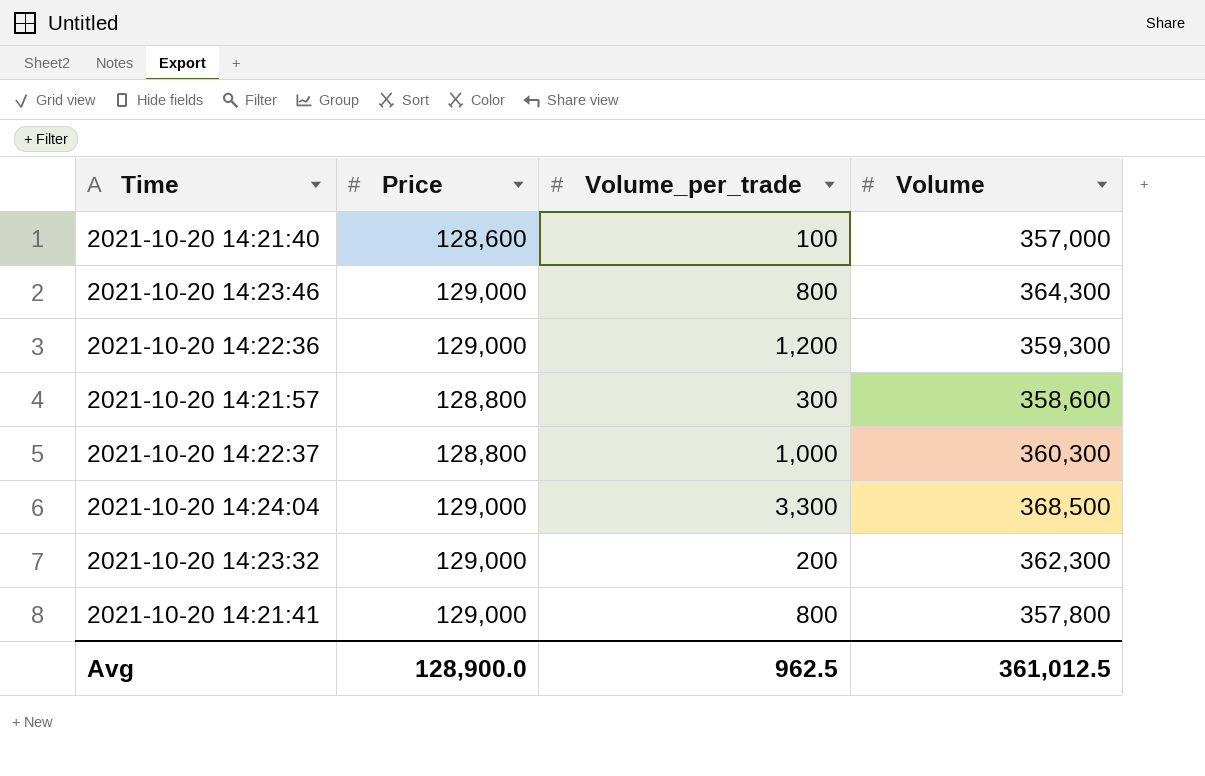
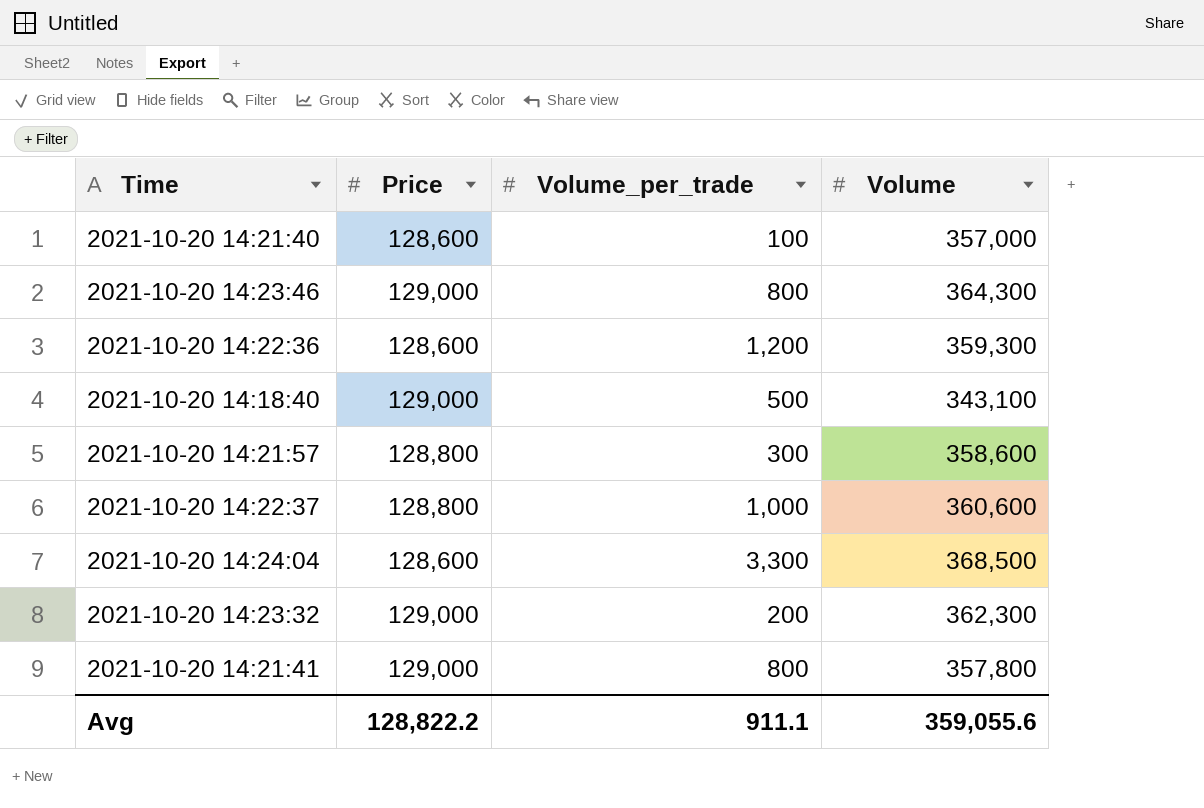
2021-10-20 14:22:36 | Price: 129,000 -> 128,600
row 2021-10-20 14:18:40: none -> 129,000 | 500 | 343,100
2021-10-20 14:22:37 | Volume: 360,300 -> 360,600
2021-10-20 14:24:04 | Price: 129,000 -> 128,600
Avg | Price: 128,900.0 -> 128,822.2
Avg | Volume_per_trade: 962.5 -> 911.1
Avg | Volume: 361,012.5 -> 359,055.6

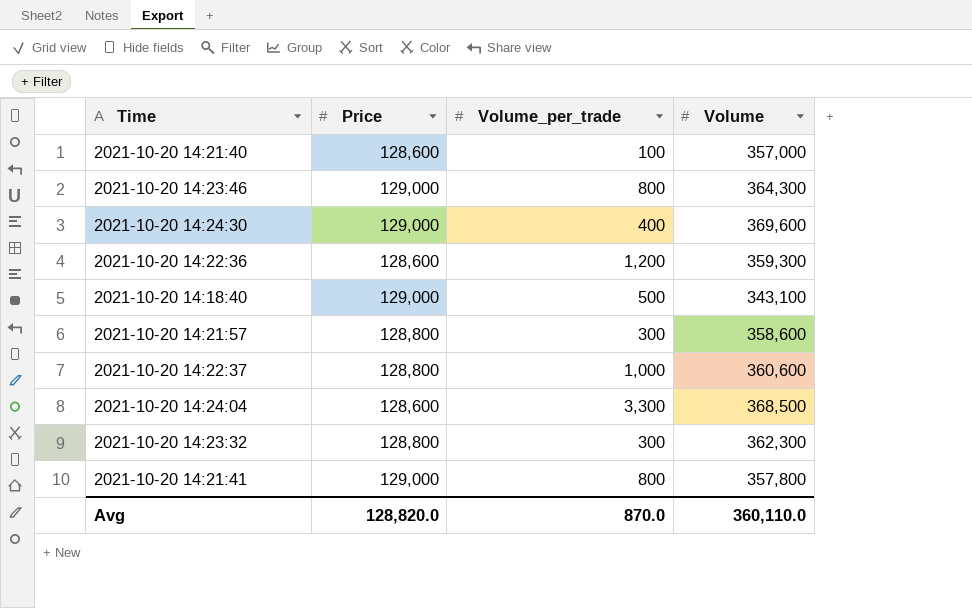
row 2021-10-20 14:24:30: none -> 129,000 | 400 | 369,600
2021-10-20 14:23:32 | Price: 129,000 -> 128,800
2021-10-20 14:23:32 | Volume_per_trade: 200 -> 300
Avg | Price: 128,822.2 -> 128,820.0
Avg | Volume_per_trade: 911.1 -> 870.0
Avg | Volume: 359,055.6 -> 360,110.0

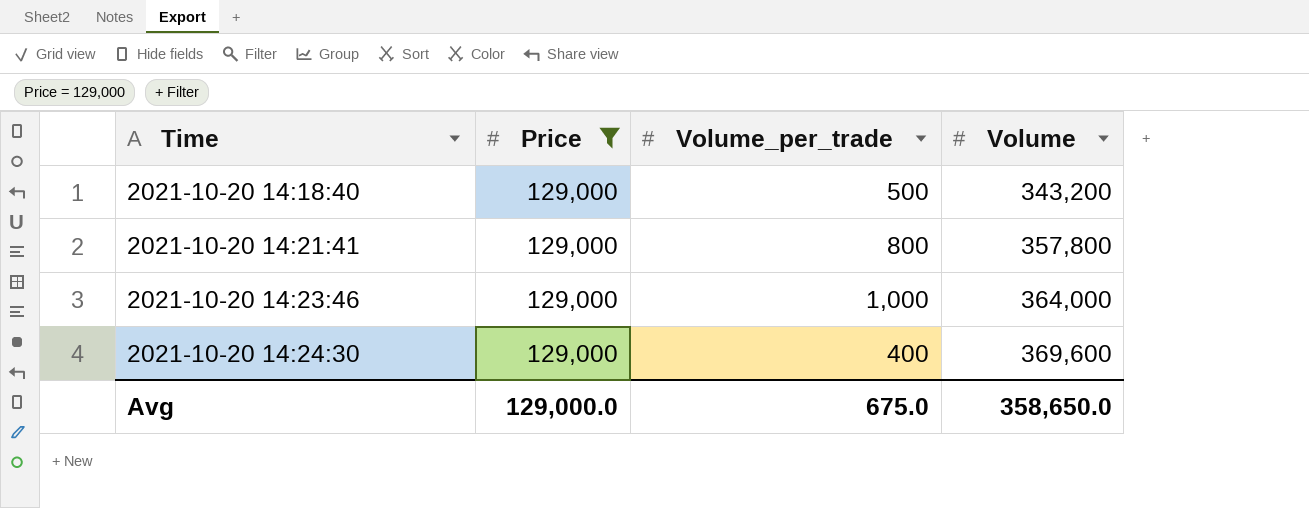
filter: none -> Price = 129,000
row order: none -> Time ascending
2021-10-20 14:18:40 | Volume: 343,100 -> 343,200
2021-10-20 14:23:46 | Volume_per_trade: 800 -> 1,000
2021-10-20 14:23:46 | Volume: 364,300 -> 364,000
Avg | Price: 128,820.0 -> 129,000.0
Avg | Volume_per_trade: 870.0 -> 675.0
Avg | Volume: 360,110.0 -> 358,650.0

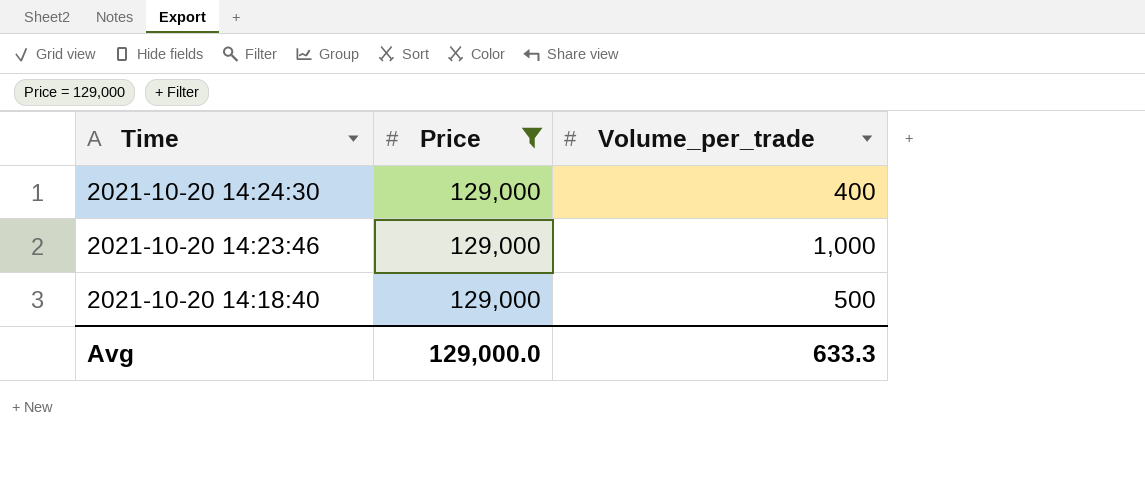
row order: Time ascending -> Time descending
column Volume | position: 4 -> none
row 2021-10-20 14:21:41: 129,000 | 800 | 357,800 -> none
Avg | Volume_per_trade: 675.0 -> 633.3

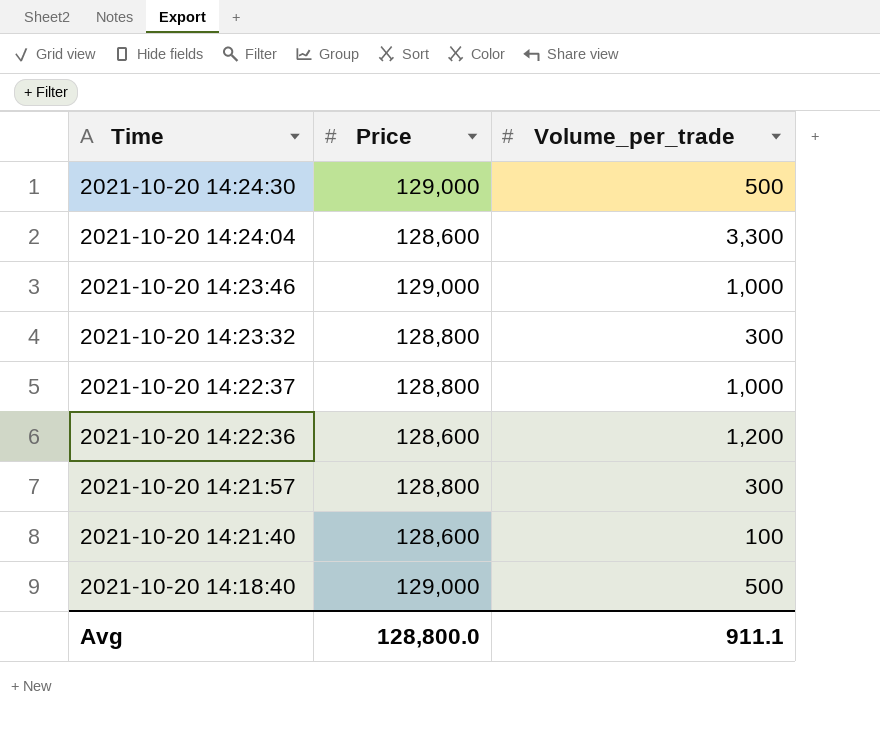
filter: Price = 129,000 -> none
2021-10-20 14:24:30 | Volume_per_trade: 400 -> 500
Avg | Price: 129,000.0 -> 128,800.0
Avg | Volume_per_trade: 633.3 -> 911.1

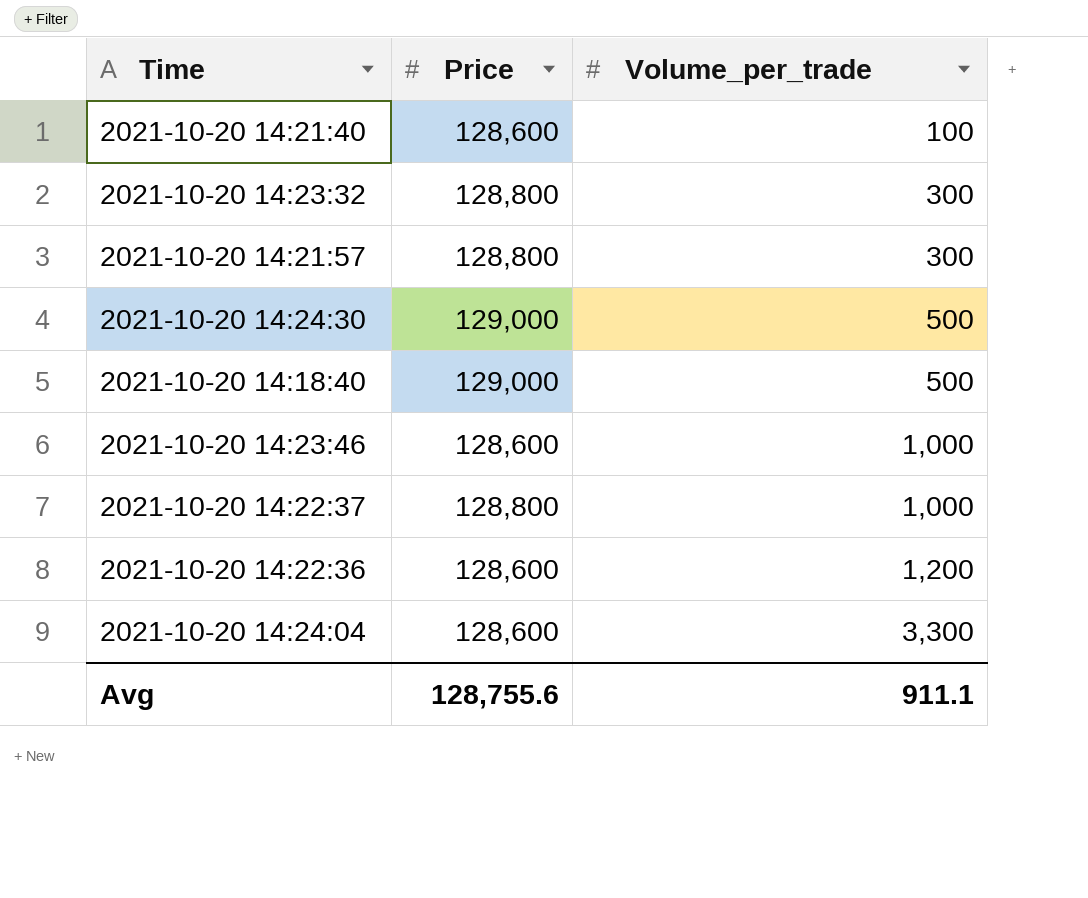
row order: Time descending -> Volume_per_trade ascending
2021-10-20 14:23:46 | Price: 129,000 -> 128,600
Avg | Price: 128,800.0 -> 128,755.6

